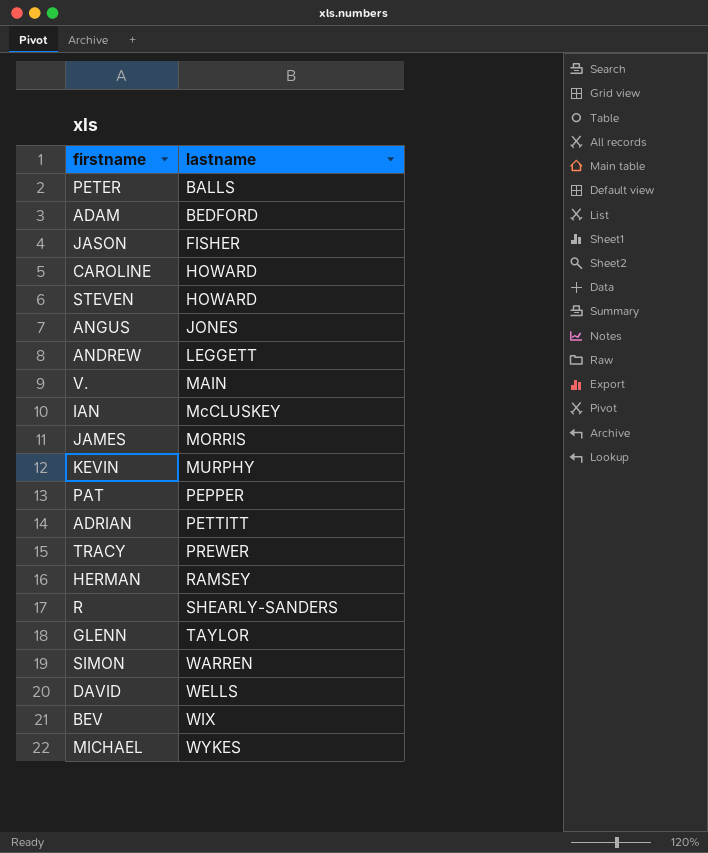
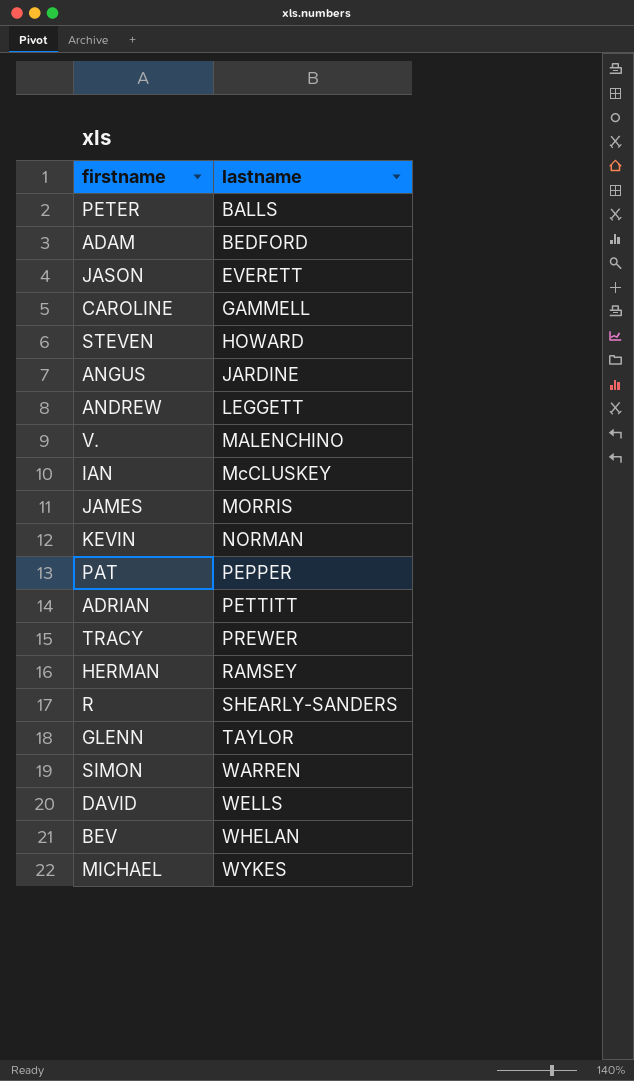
JASON | lastname: FISHER -> EVERETT
CAROLINE | lastname: HOWARD -> GAMMELL
ANGUS | lastname: JONES -> JARDINE
V. | lastname: MAIN -> MALENCHINO
KEVIN | lastname: MURPHY -> NORMAN
BEV | lastname: WIX -> WHELAN

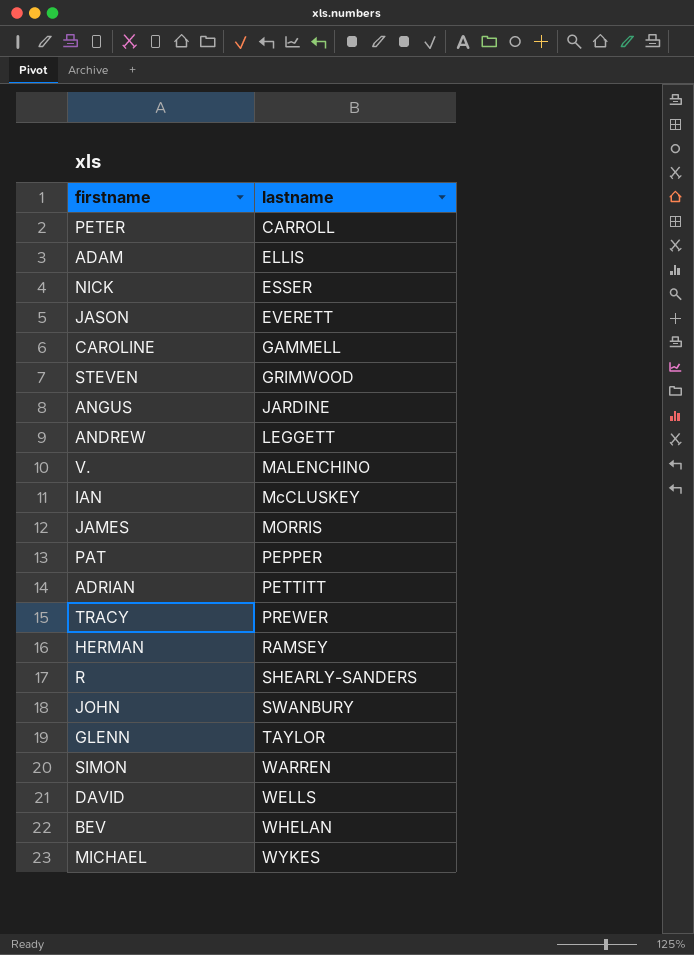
row KEVIN: NORMAN -> none
PETER | lastname: BALLS -> CARROLL
ADAM | lastname: BEDFORD -> ELLIS
row NICK: none -> ESSER
STEVEN | lastname: HOWARD -> GRIMWOOD
row JOHN: none -> SWANBURY

